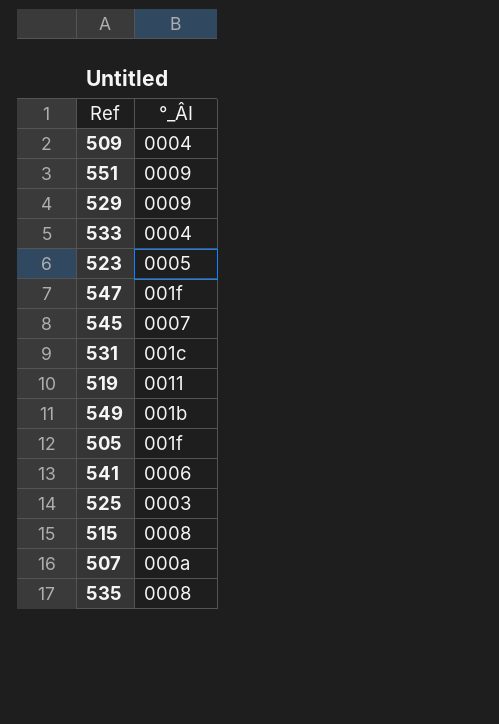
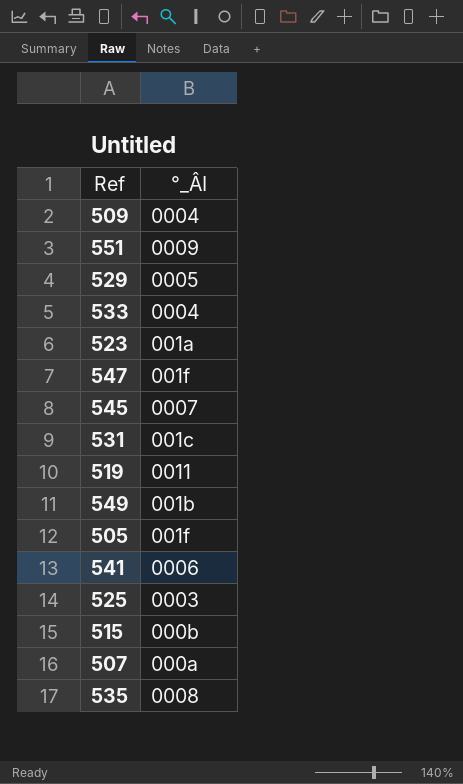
529 | °_ÂI: 0009 -> 0005
523 | °_ÂI: 0005 -> 001a
515 | °_ÂI: 0008 -> 000b

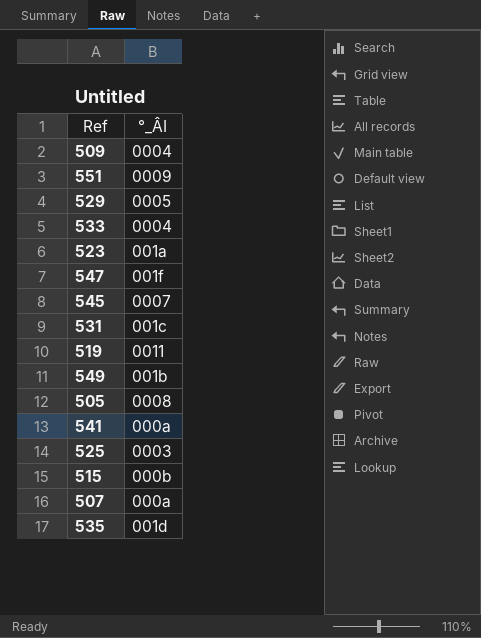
505 | °_ÂI: 001f -> 0008
541 | °_ÂI: 0006 -> 000a
535 | °_ÂI: 0008 -> 001d

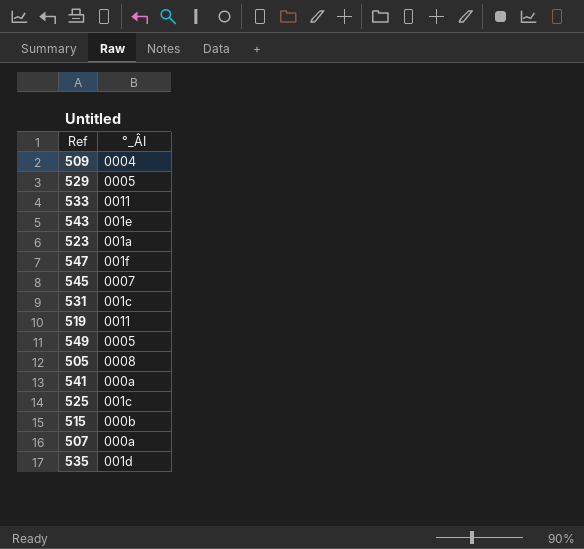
row 551: 0009 -> none
533 | °_ÂI: 0004 -> 0011
row 543: none -> 001e
549 | °_ÂI: 001b -> 0005
525 | °_ÂI: 0003 -> 001c

